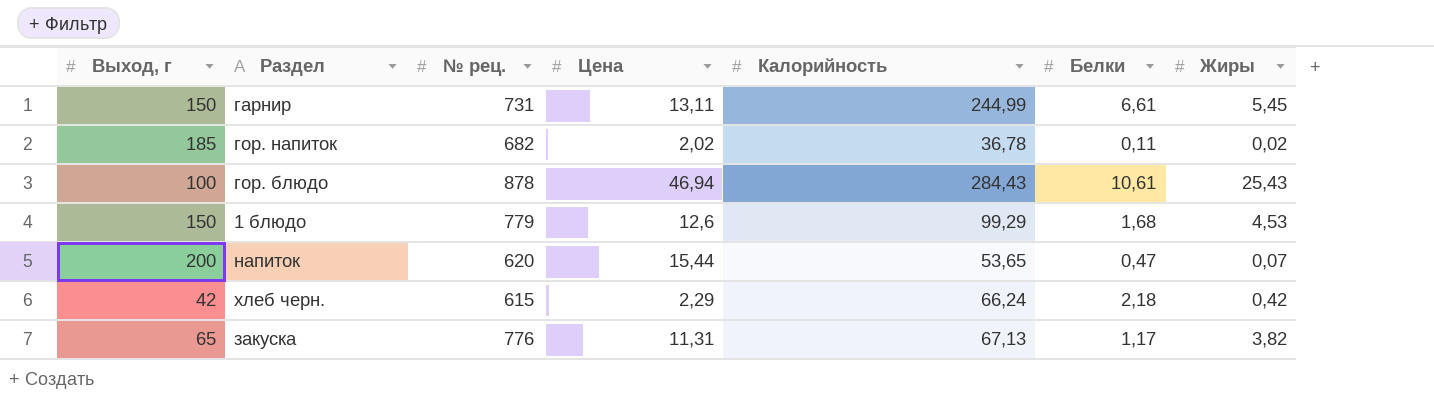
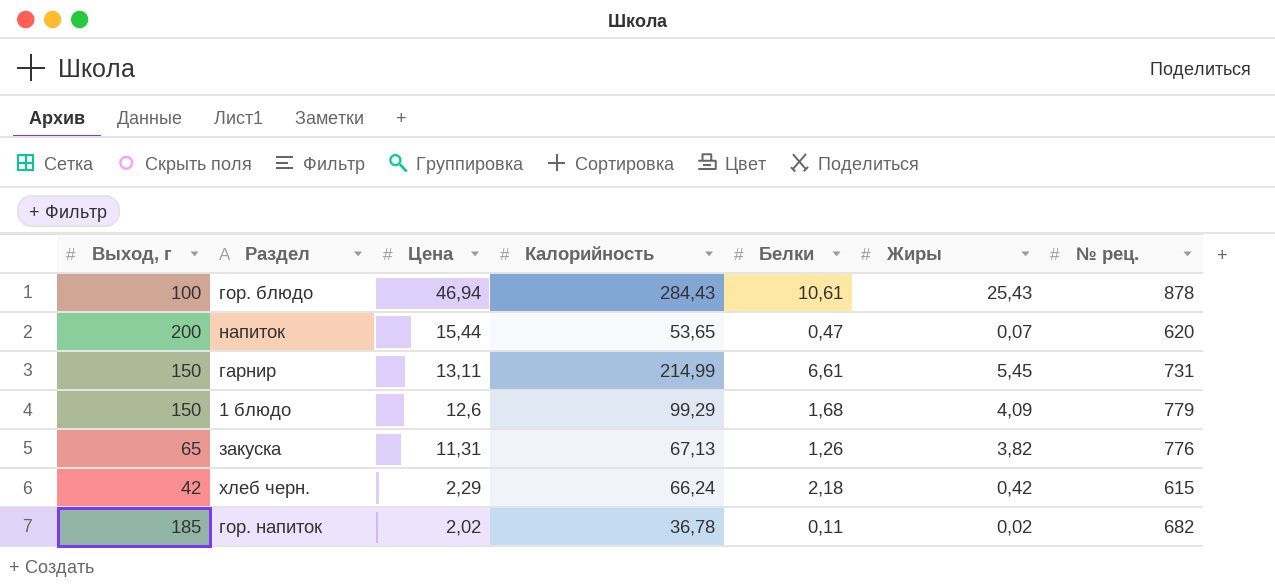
row order: none -> Цена descending
column № рец. | position: 3 -> 7
гарнир | Калорийность: 244,99 -> 214,99
1 блюдо | Жиры: 4,53 -> 4,09
закуска | Белки: 1,17 -> 1,26

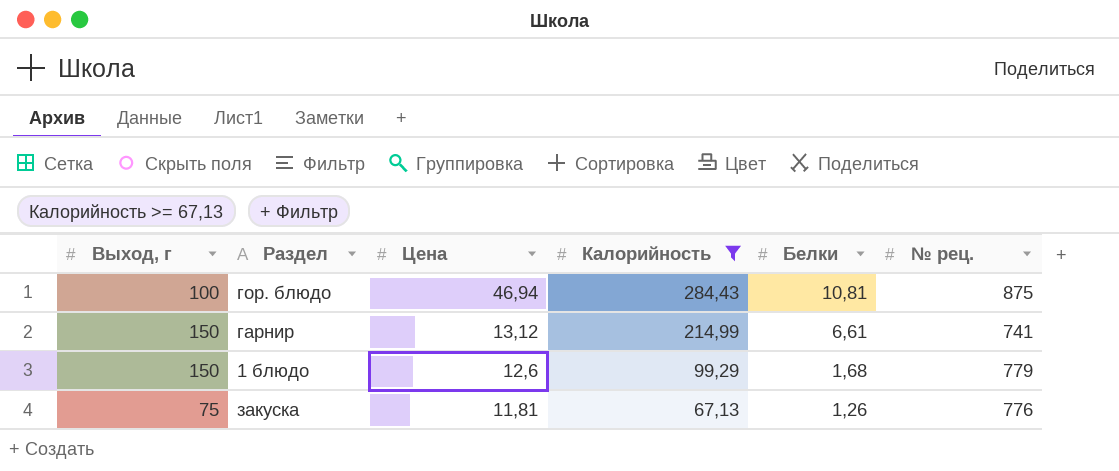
filter: none -> Калорийность >= 67,13
column Жиры | position: 6 -> none
гор. блюдо | Белки: 10,61 -> 10,81
гор. блюдо | № рец.: 878 -> 875
гарнир | Цена: 13,11 -> 13,12
гарнир | № рец.: 731 -> 741
закуска | Выход, г: 65 -> 75
закуска | Цена: 11,31 -> 11,81

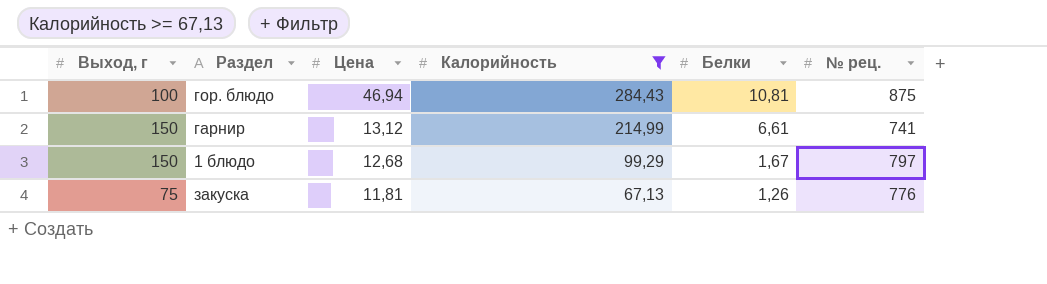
1 блюдо | Цена: 12,6 -> 12,68
1 блюдо | Белки: 1,68 -> 1,67
1 блюдо | № рец.: 779 -> 797

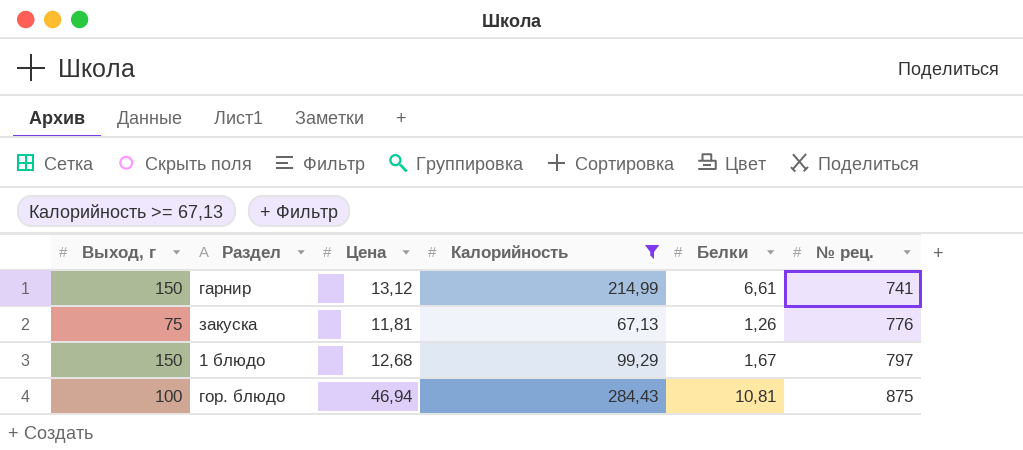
row order: Цена descending -> № рец. ascending

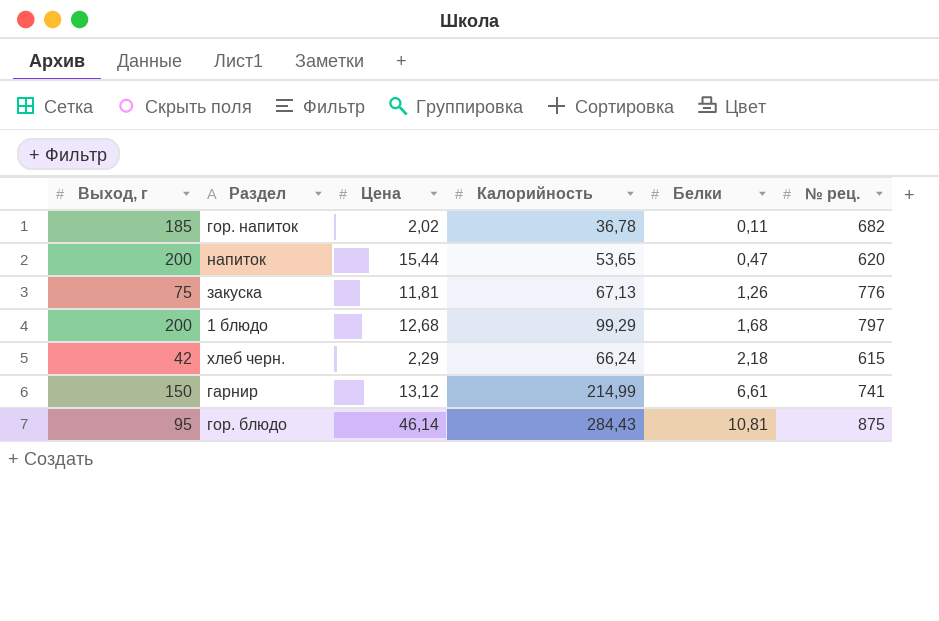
filter: Калорийность >= 67,13 -> none
row order: № рец. ascending -> Белки ascending
1 блюдо | Выход, г: 150 -> 200
1 блюдо | Белки: 1,67 -> 1,68
гор. блюдо | Выход, г: 100 -> 95
гор. блюдо | Цена: 46,94 -> 46,14

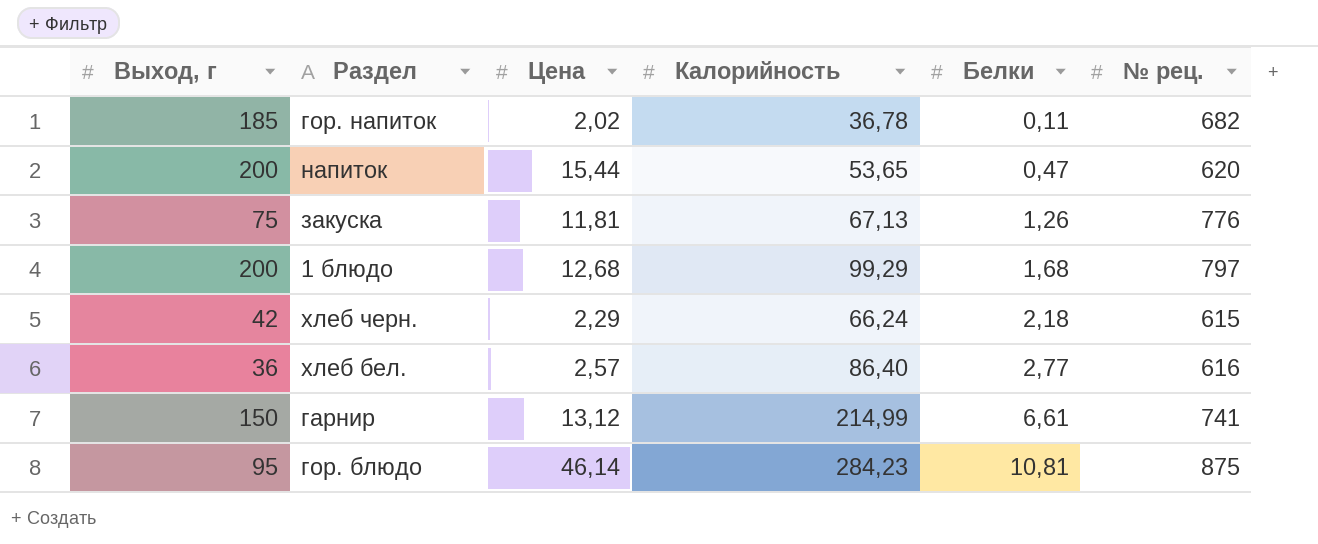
row хлеб бел.: none -> 36 | 2,57 | 86,40 | 2,77 | 616
гор. блюдо | Калорийность: 284,43 -> 284,23

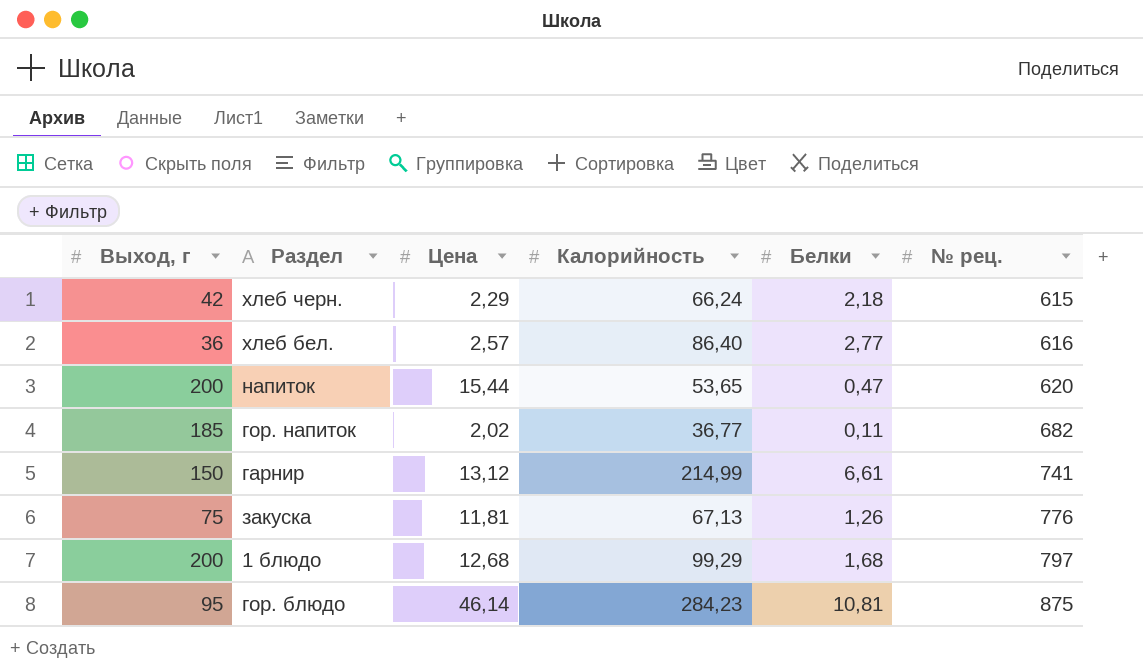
row order: Белки ascending -> № рец. ascending
гор. напиток | Калорийность: 36,78 -> 36,77

